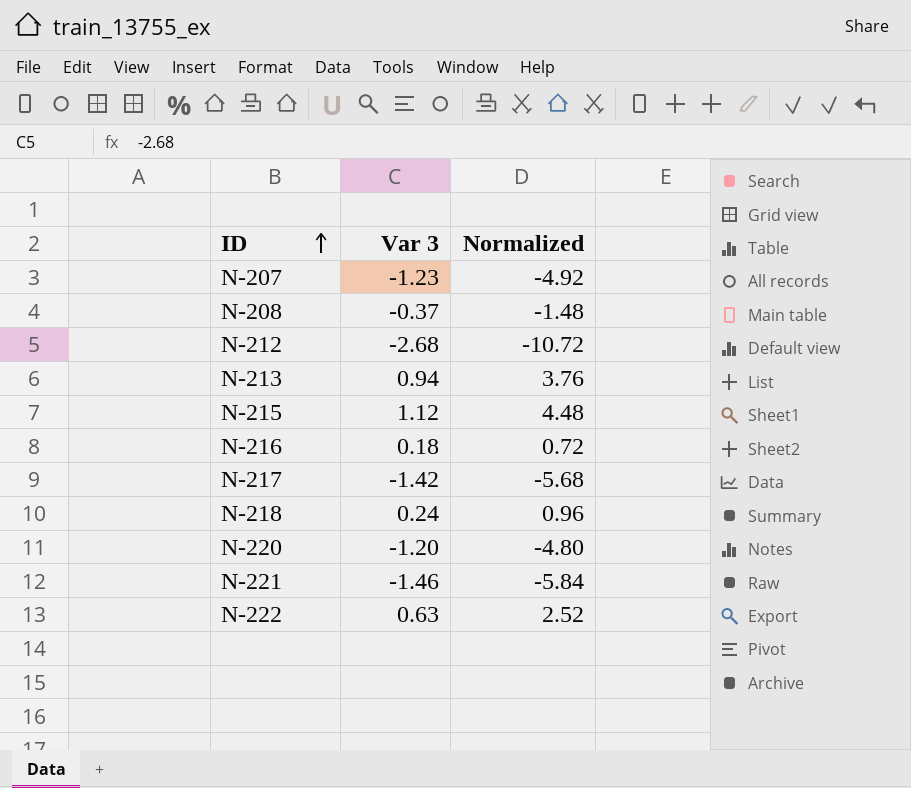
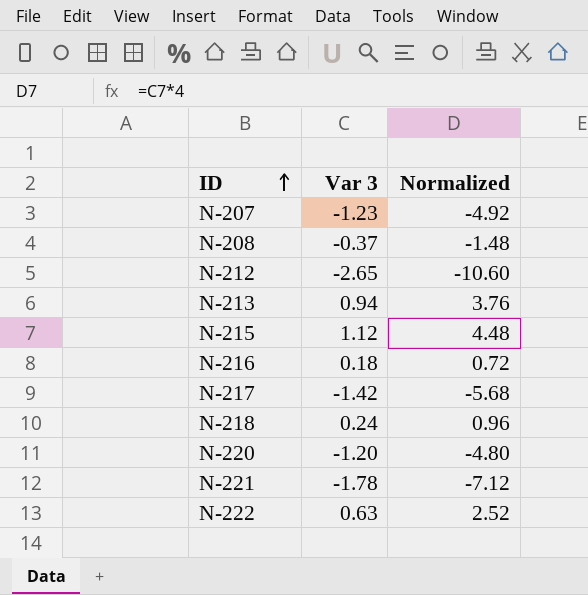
N-212 | Var 3: -2.68 -> -2.65
N-212 | Normalized: -10.72 -> -10.60
N-221 | Var 3: -1.46 -> -1.78
N-221 | Normalized: -5.84 -> -7.12

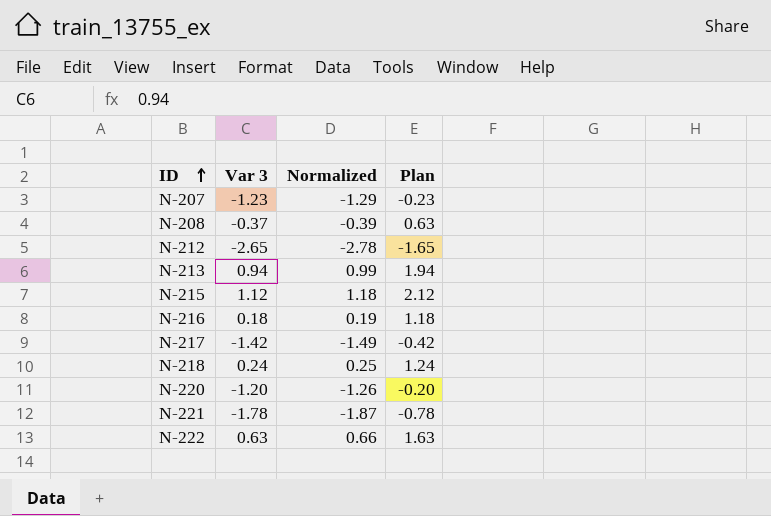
column Normalized | formula: [Var 3] * 4 -> [Var 3] * 1.05
column Plan | formula: none -> [Var 3] + 1

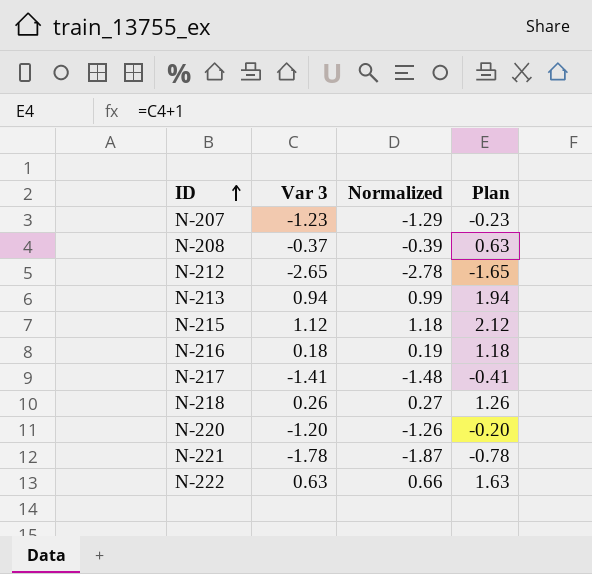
N-217 | Var 3: -1.42 -> -1.41
N-217 | Normalized: -1.49 -> -1.48
N-217 | Plan: -0.42 -> -0.41
N-218 | Var 3: 0.24 -> 0.26
N-218 | Normalized: 0.25 -> 0.27
N-218 | Plan: 1.24 -> 1.26

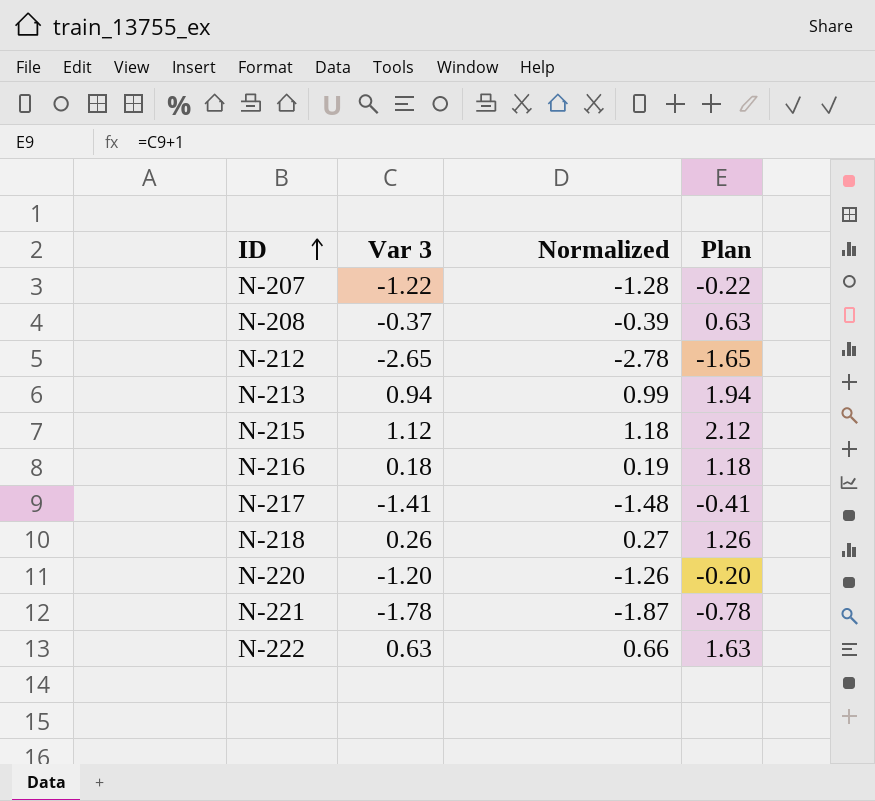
N-207 | Var 3: -1.23 -> -1.22
N-207 | Normalized: -1.29 -> -1.28
N-207 | Plan: -0.23 -> -0.22

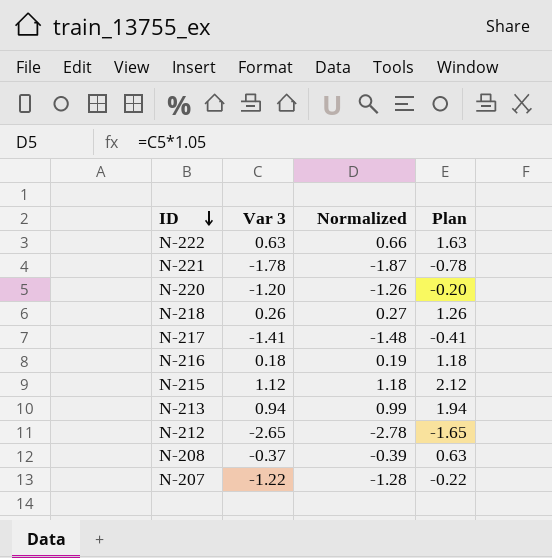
row order: ID ascending -> ID descending

